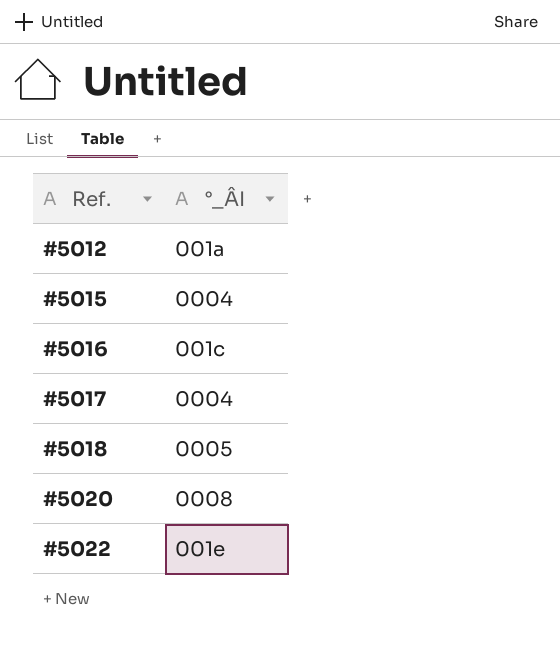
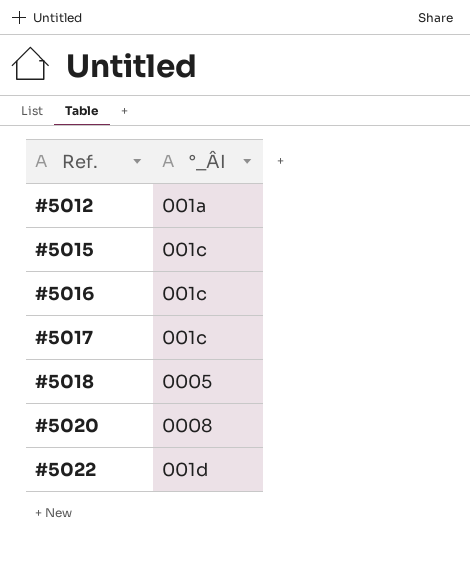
#5015 | °_ÂI: 0004 -> 001c
#5017 | °_ÂI: 0004 -> 001c
#5022 | °_ÂI: 001e -> 001d

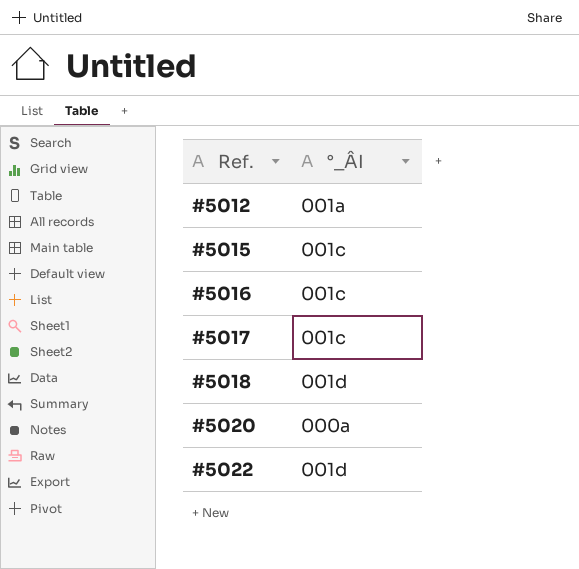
#5018 | °_ÂI: 0005 -> 001d
#5020 | °_ÂI: 0008 -> 000a

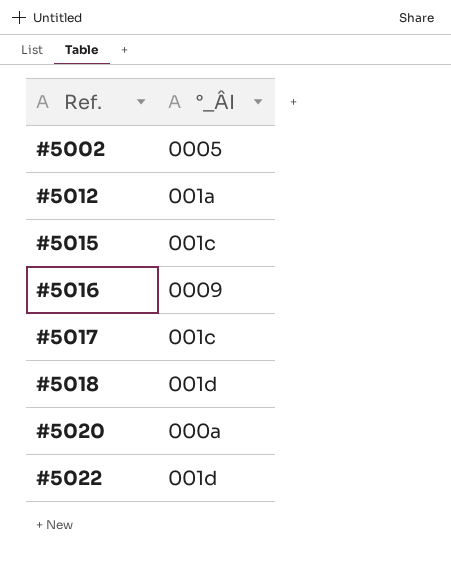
row #5002: none -> 0005
#5016 | °_ÂI: 001c -> 0009

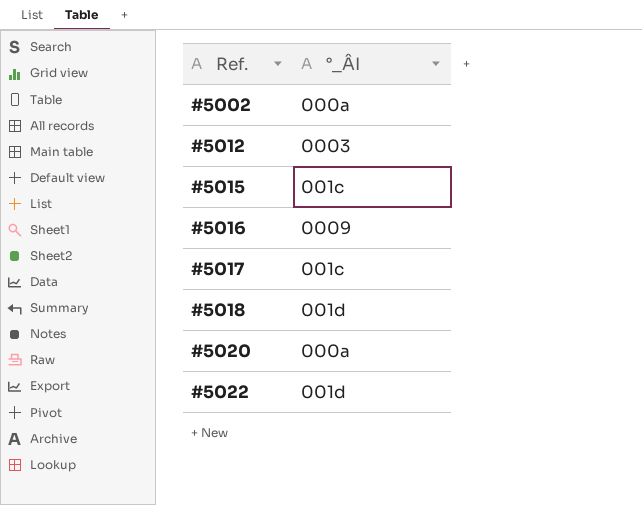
#5002 | °_ÂI: 0005 -> 000a
#5012 | °_ÂI: 001a -> 0003

